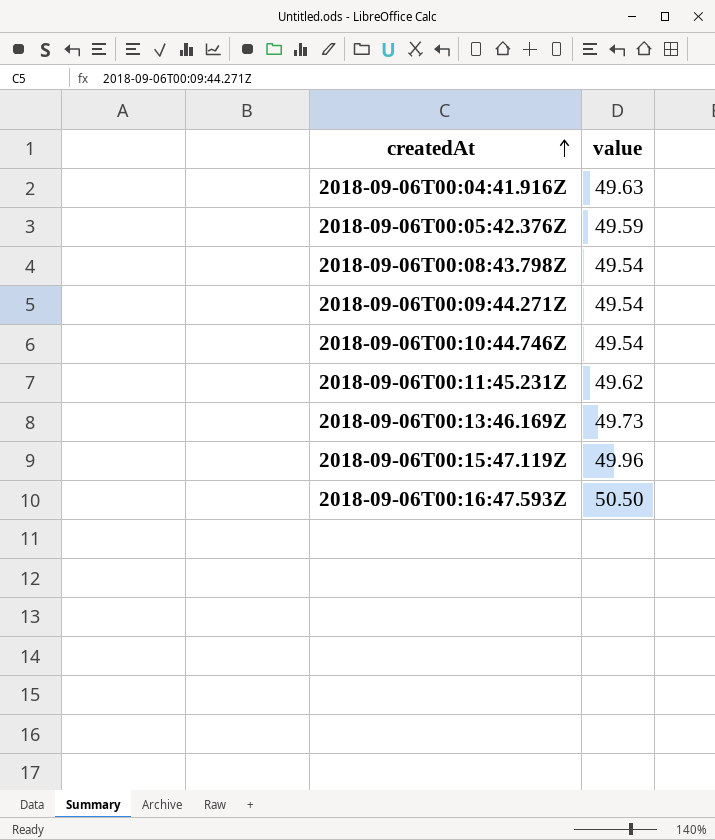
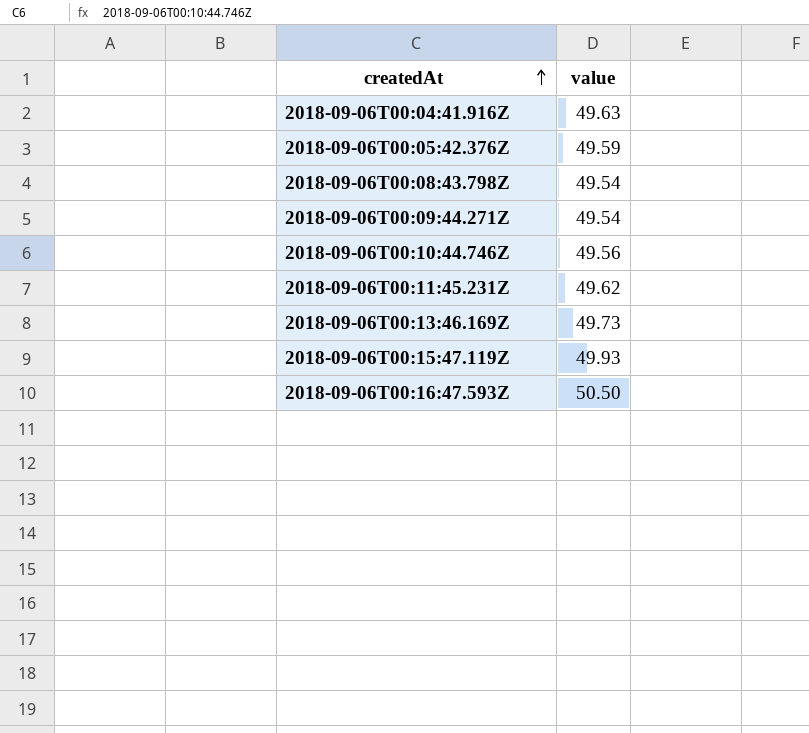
2018-09-06T00:10:44.746Z | value: 49.54 -> 49.56
2018-09-06T00:15:47.119Z | value: 49.96 -> 49.93

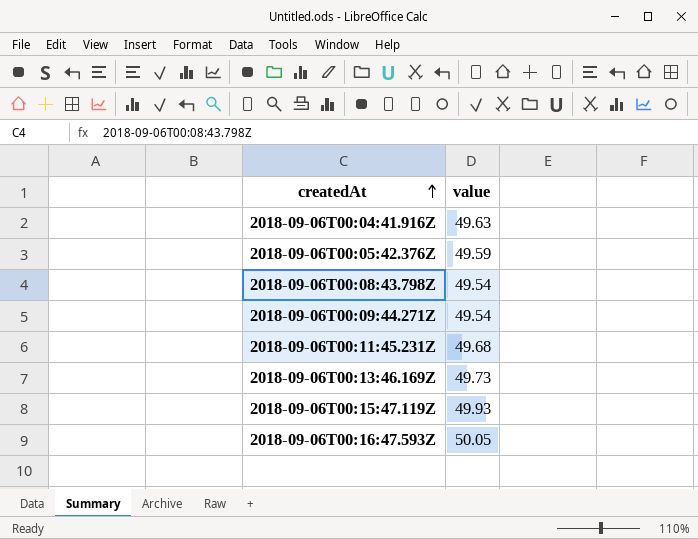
row 2018-09-06T00:10:44.746Z: 49.56 -> none
2018-09-06T00:11:45.231Z | value: 49.62 -> 49.68
2018-09-06T00:16:47.593Z | value: 50.50 -> 50.05

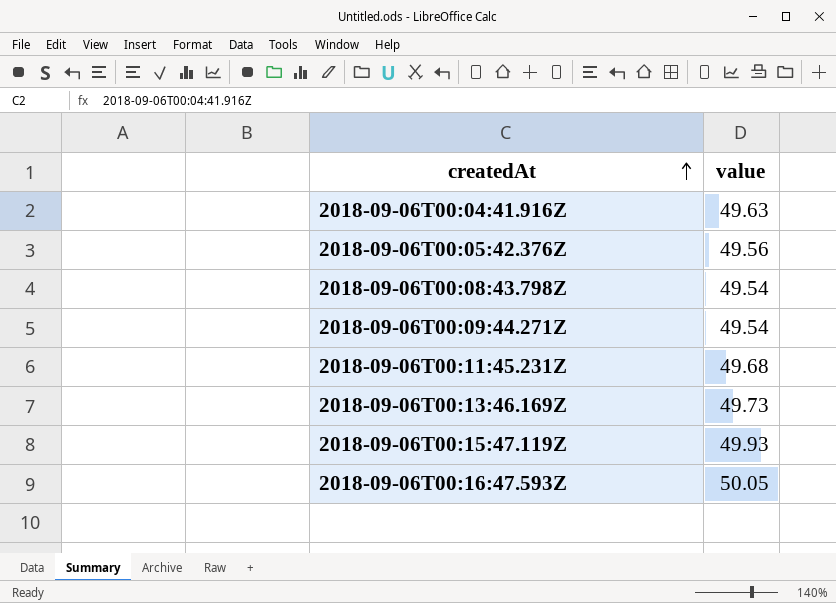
2018-09-06T00:05:42.376Z | value: 49.59 -> 49.56

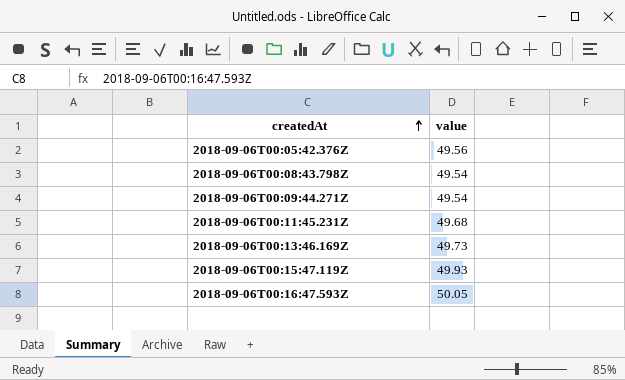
row 2018-09-06T00:04:41.916Z: 49.63 -> none

